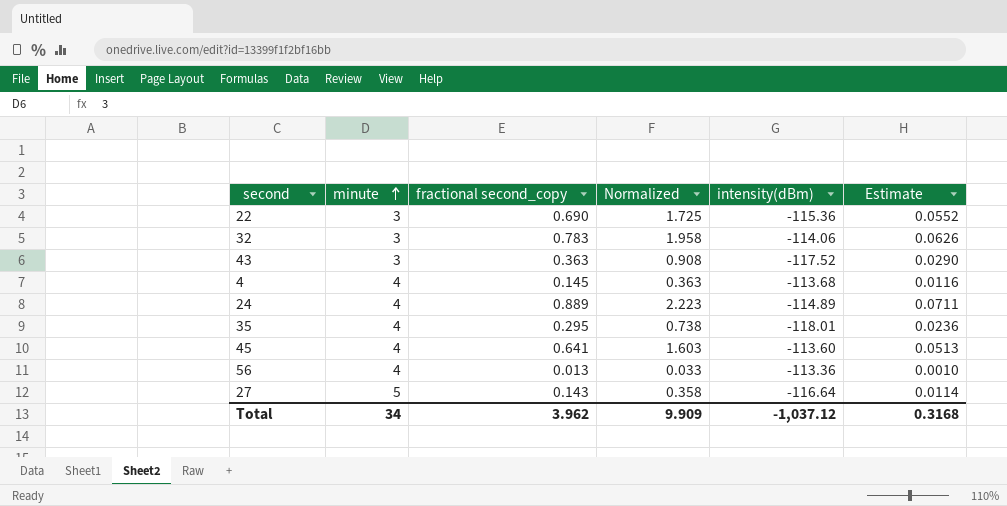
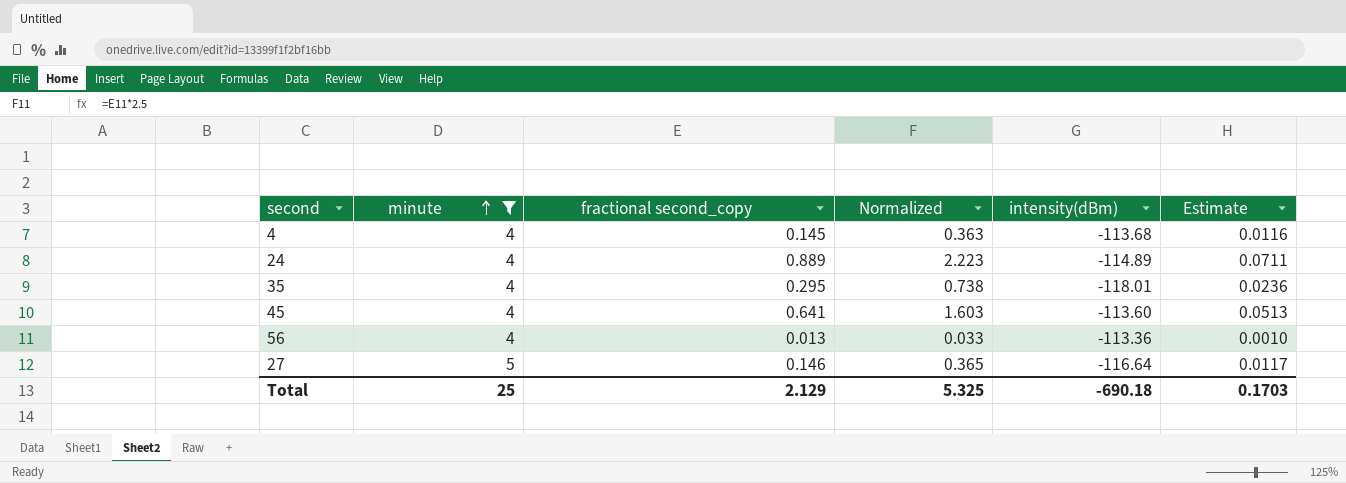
filter: none -> minute != 3
27 | fractional second_copy: 0.143 -> 0.146
27 | Normalized: 0.358 -> 0.365
27 | Estimate: 0.0114 -> 0.0117
Total | minute: 34 -> 25
Total | fractional second_copy: 3.962 -> 2.129
Total | Normalized: 9.909 -> 5.325
Total | intensity(dBm): -1,037.12 -> -690.18
Total | Estimate: 0.3168 -> 0.1703

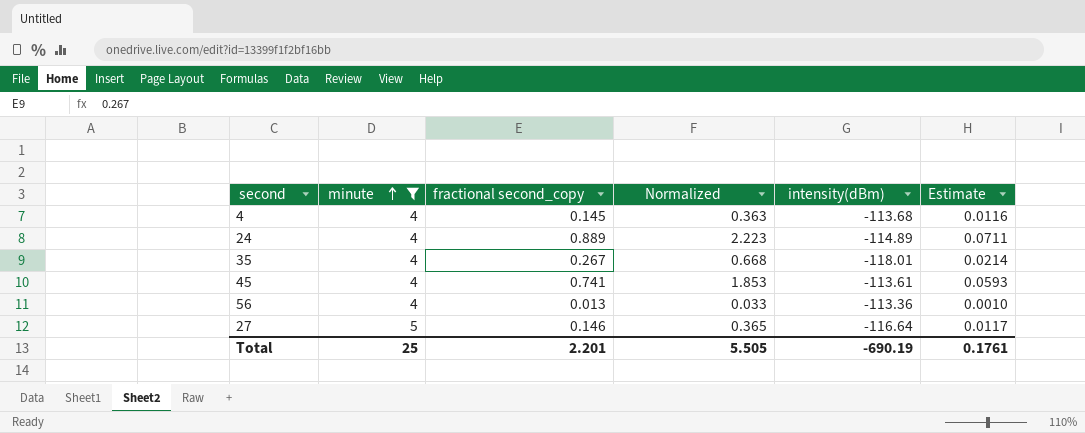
35 | fractional second_copy: 0.295 -> 0.267
35 | Normalized: 0.738 -> 0.668
35 | Estimate: 0.0236 -> 0.0214
45 | fractional second_copy: 0.641 -> 0.741
45 | Normalized: 1.603 -> 1.853
45 | intensity(dBm): -113.60 -> -113.61
45 | Estimate: 0.0513 -> 0.0593
Total | fractional second_copy: 2.129 -> 2.201
Total | Normalized: 5.325 -> 5.505
Total | intensity(dBm): -690.18 -> -690.19
Total | Estimate: 0.1703 -> 0.1761

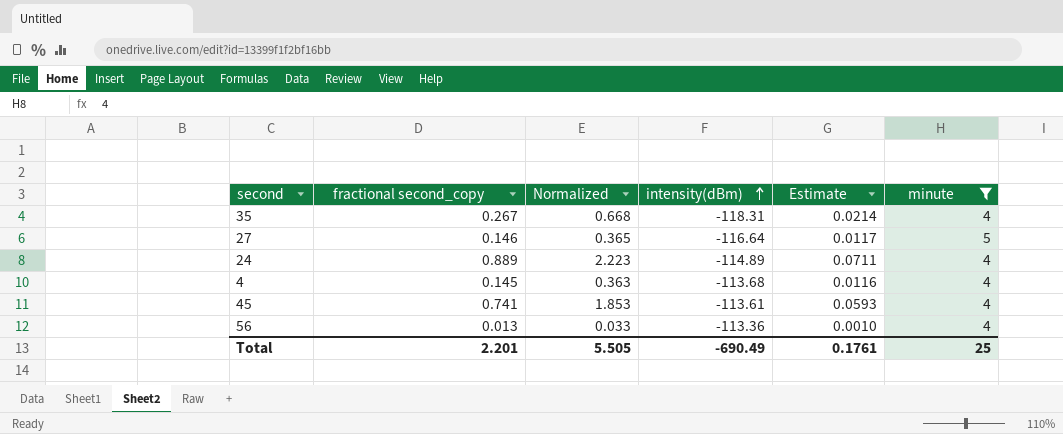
row order: minute ascending -> intensity(dBm) ascending
column minute | position: 2 -> 6
35 | intensity(dBm): -118.01 -> -118.31
Total | intensity(dBm): -690.19 -> -690.49

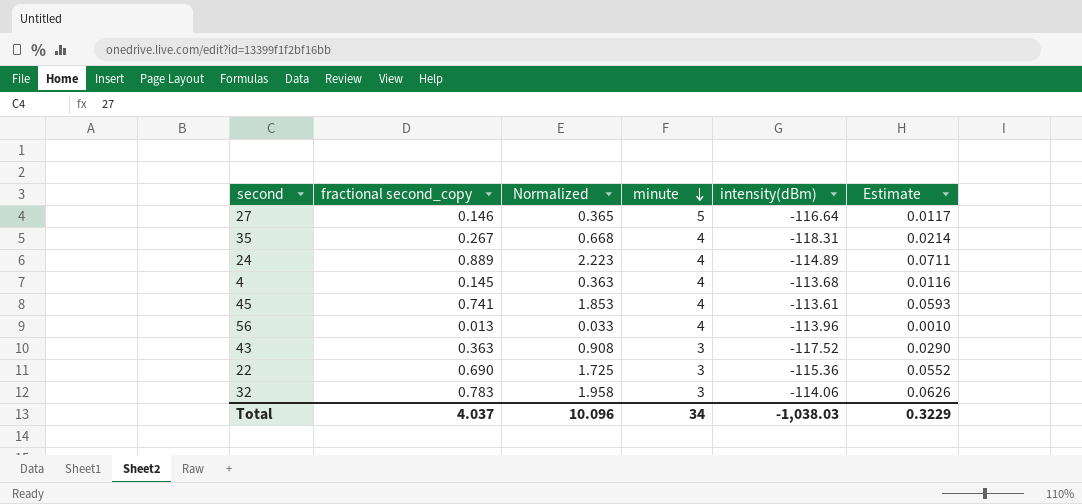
filter: minute != 3 -> none
row order: intensity(dBm) ascending -> minute descending
column minute | position: 6 -> 4
56 | intensity(dBm): -113.36 -> -113.96
Total | fractional second_copy: 2.201 -> 4.037
Total | Normalized: 5.505 -> 10.096
Total | minute: 25 -> 34
Total | intensity(dBm): -690.49 -> -1,038.03
Total | Estimate: 0.1761 -> 0.3229

